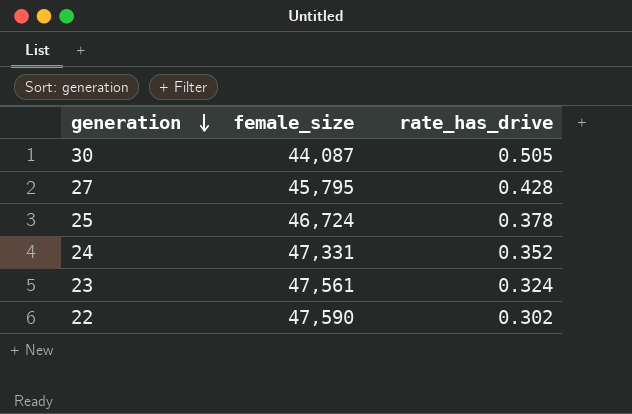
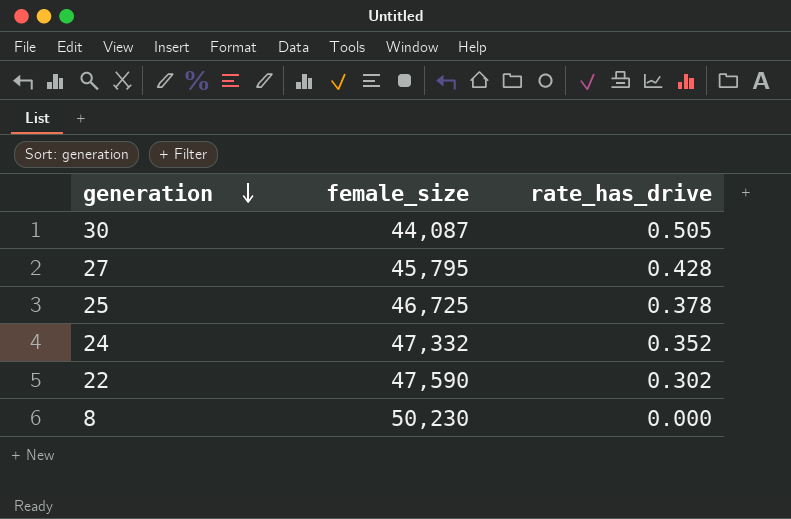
row 23: 47,561 | 0.324 -> none
25 | female_size: 46,724 -> 46,725
24 | female_size: 47,331 -> 47,332
row 8: none -> 50,230 | 0.000

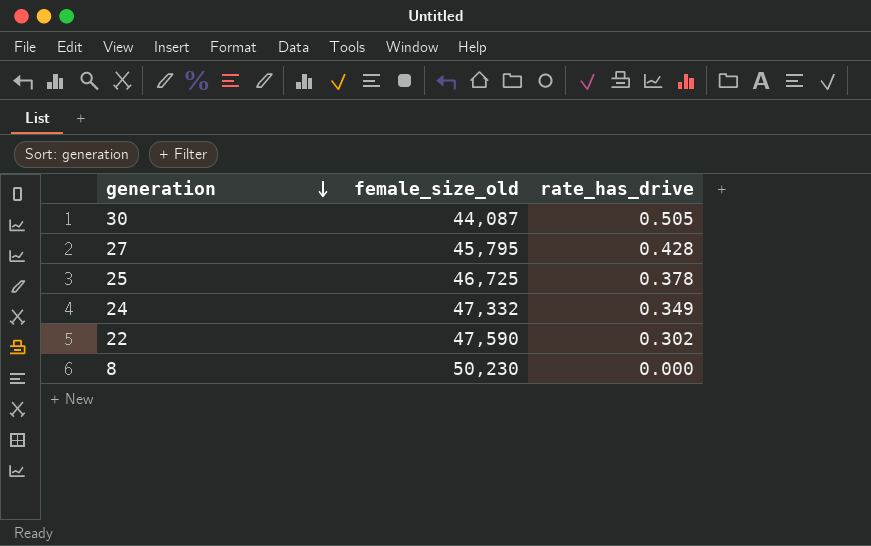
column name: female_size -> female_size_old
24 | rate_has_drive: 0.352 -> 0.349

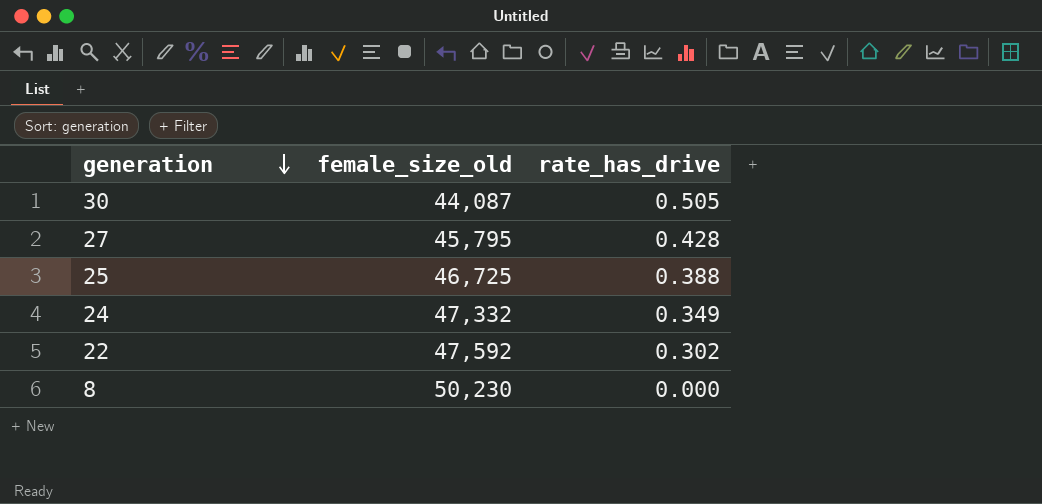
25 | rate_has_drive: 0.378 -> 0.388
22 | female_size_old: 47,590 -> 47,592

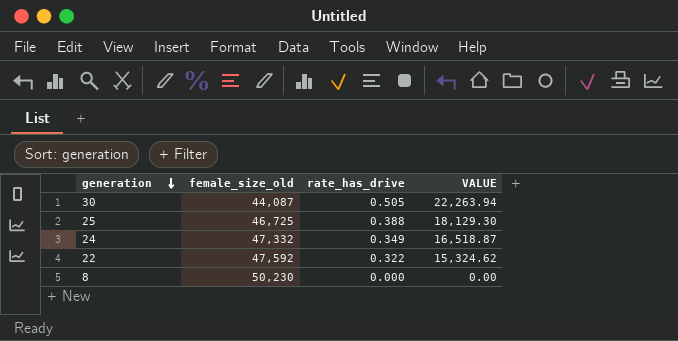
column VALUE | formula: none -> [female_size_old] * [rate_has_drive]
row 27: 45,795 | 0.428 -> none
22 | rate_has_drive: 0.302 -> 0.322

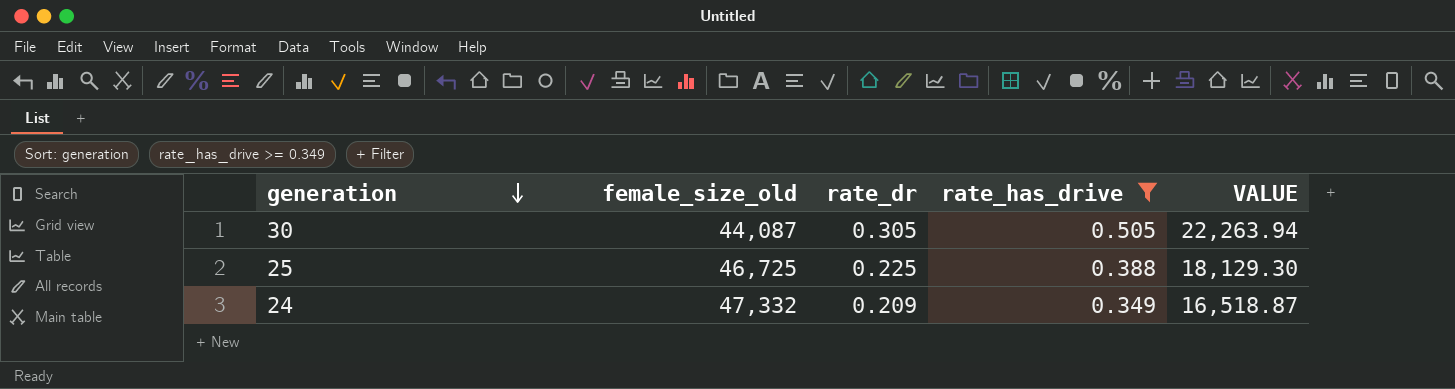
filter: none -> rate_has_drive >= 0.349
column rate_dr | position: none -> 3

